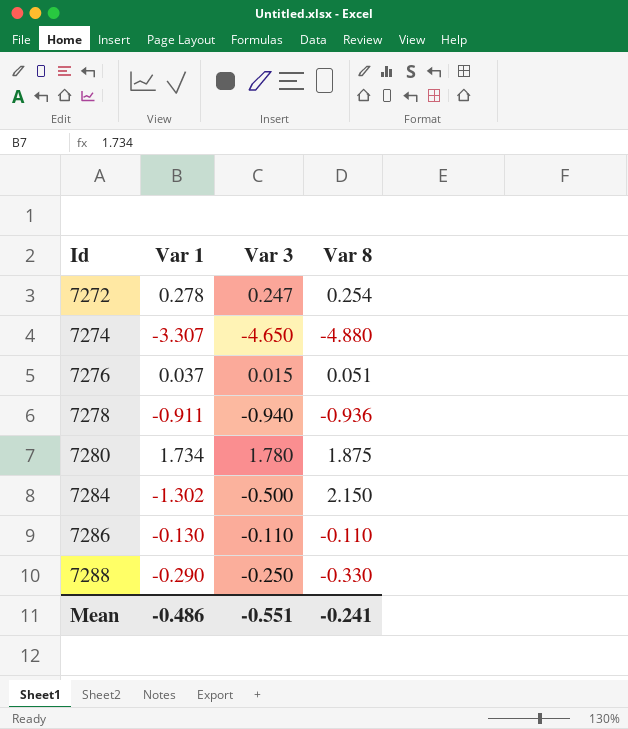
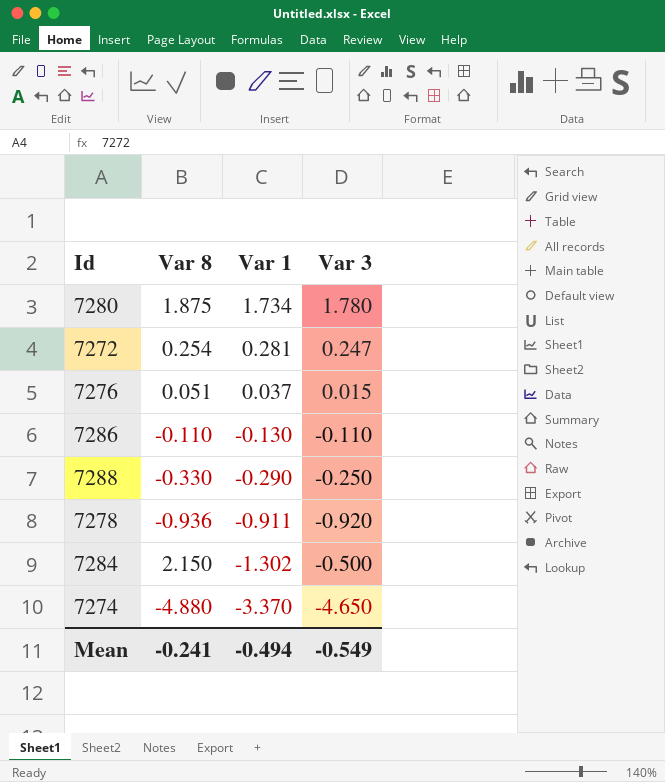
row order: Id ascending -> Var 1 descending
column Var 8 | position: 4 -> 2
7272 | Var 1: 0.278 -> 0.281
7278 | Var 3: -0.940 -> -0.920
7274 | Var 1: -3.307 -> -3.370
Mean | Var 1: -0.486 -> -0.494
Mean | Var 3: -0.551 -> -0.549

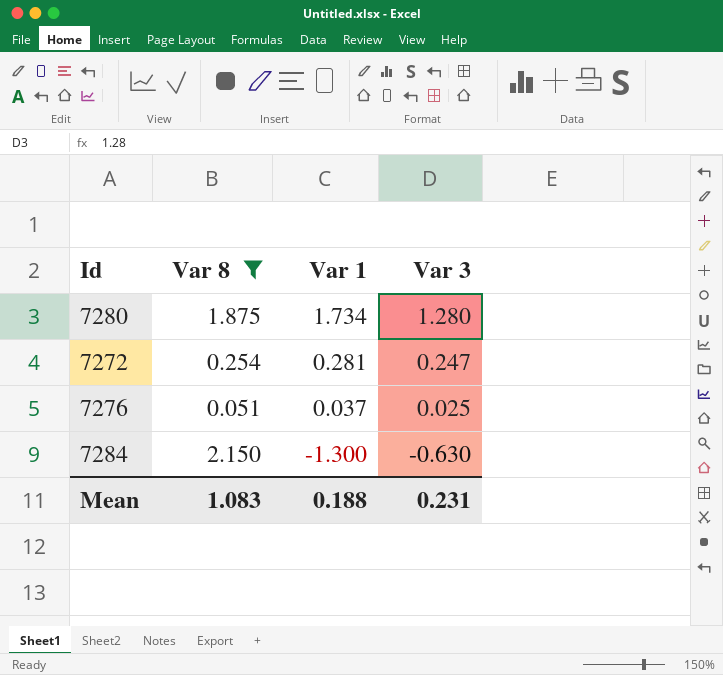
filter: none -> Var 8 >= 0.051
7280 | Var 3: 1.780 -> 1.280
7276 | Var 3: 0.015 -> 0.025
7284 | Var 1: -1.302 -> -1.300
7284 | Var 3: -0.500 -> -0.630
Mean | Var 8: -0.241 -> 1.083
Mean | Var 1: -0.494 -> 0.188
Mean | Var 3: -0.549 -> 0.231

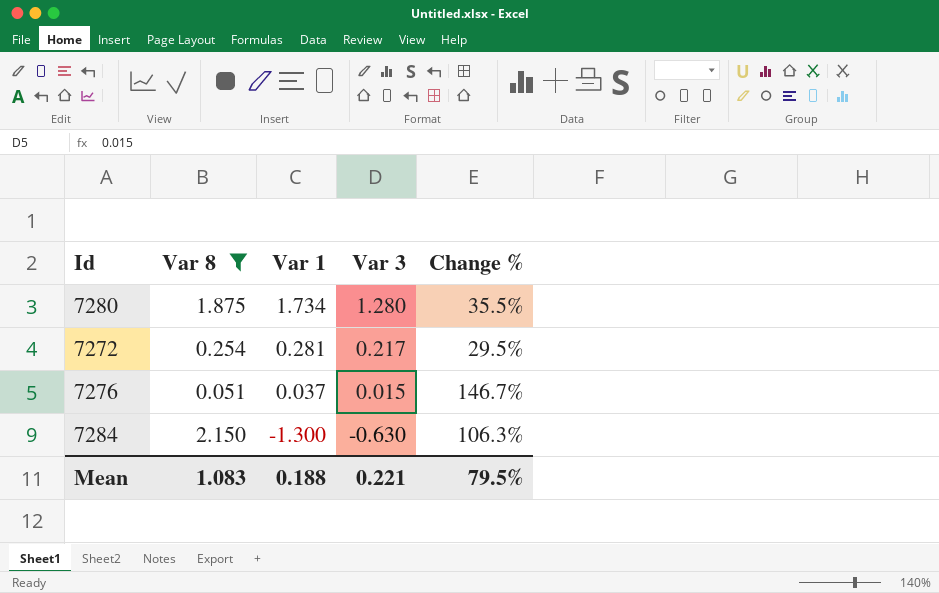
column Change % | formula: none -> ([Var 1] - [Var 3]) / [Var 3]
7272 | Var 3: 0.247 -> 0.217
7276 | Var 3: 0.025 -> 0.015
Mean | Var 3: 0.231 -> 0.221

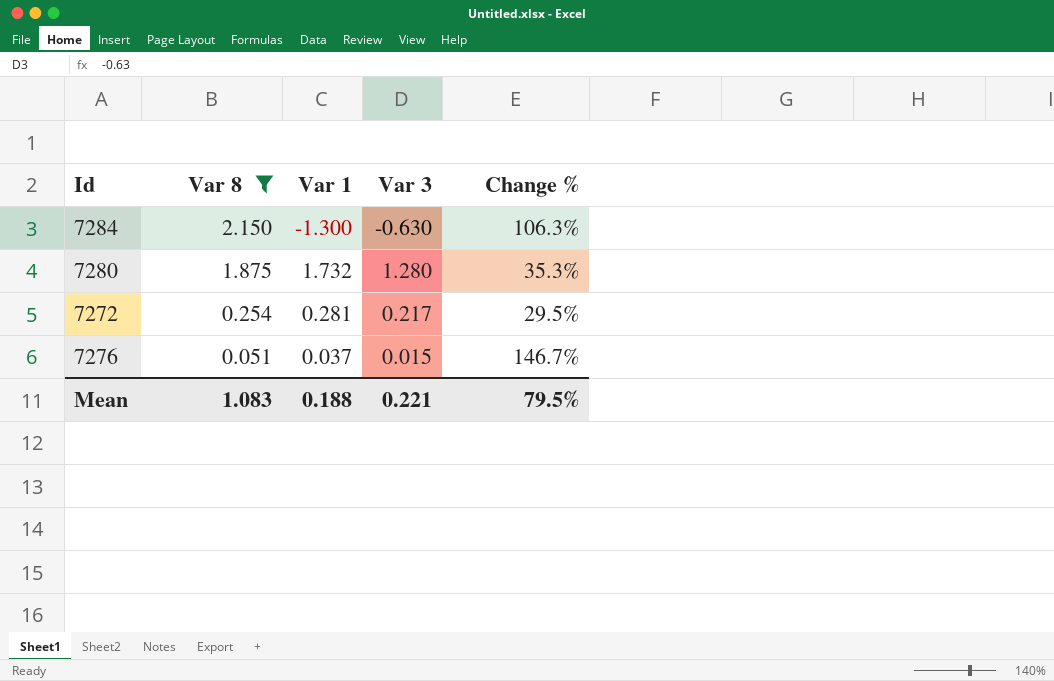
row order: Var 1 descending -> Var 8 descending
7280 | Var 1: 1.734 -> 1.732
7280 | Change %: 35.5% -> 35.3%

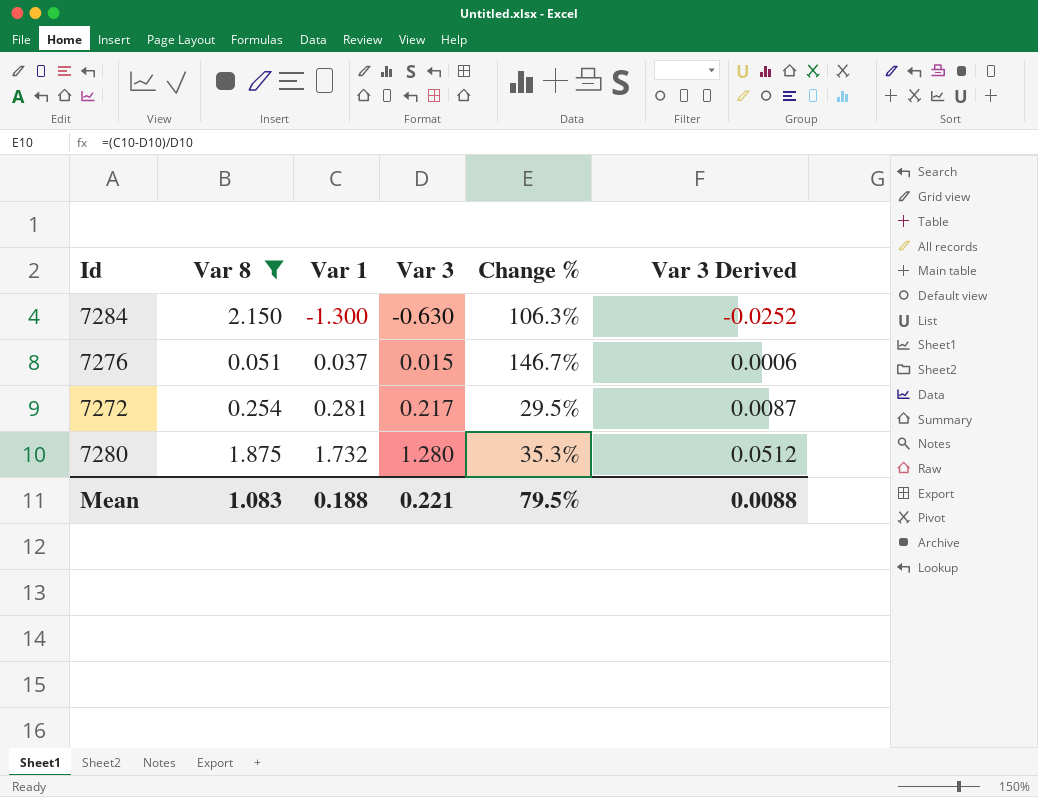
row order: Var 8 descending -> Var 1 ascending
column Var 3 Derived | formula: none -> [Var 3] * 0.04

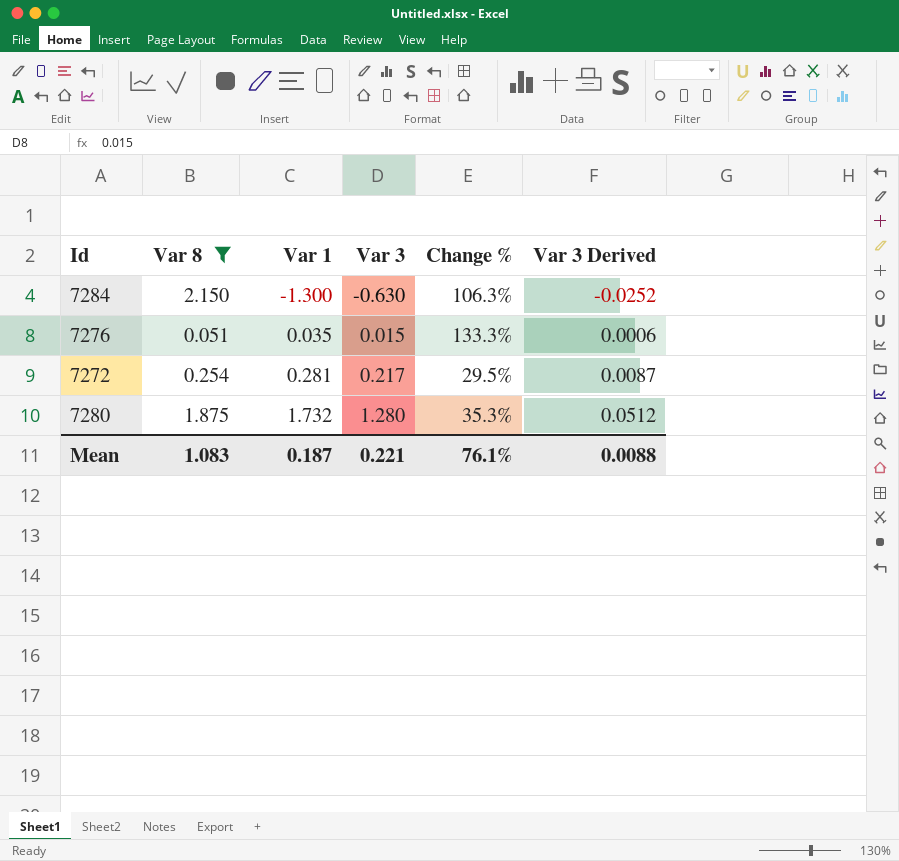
7276 | Var 1: 0.037 -> 0.035
7276 | Change %: 146.7% -> 133.3%
Mean | Var 1: 0.188 -> 0.187
Mean | Change %: 79.5% -> 76.1%

